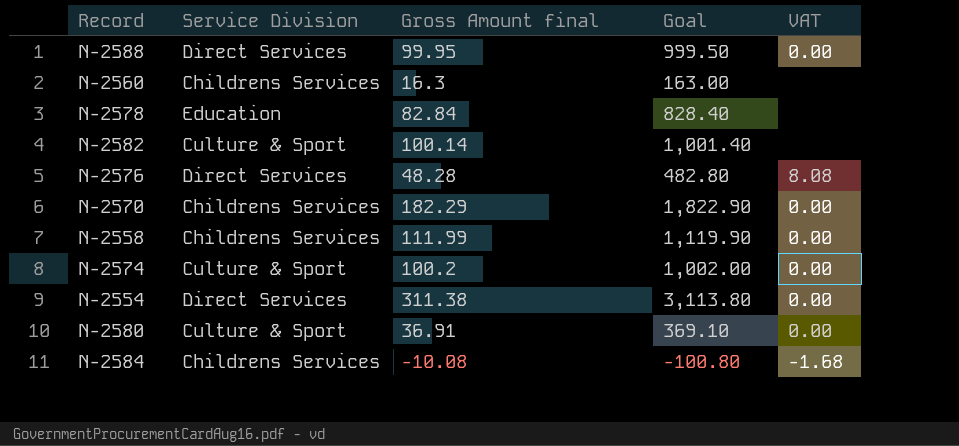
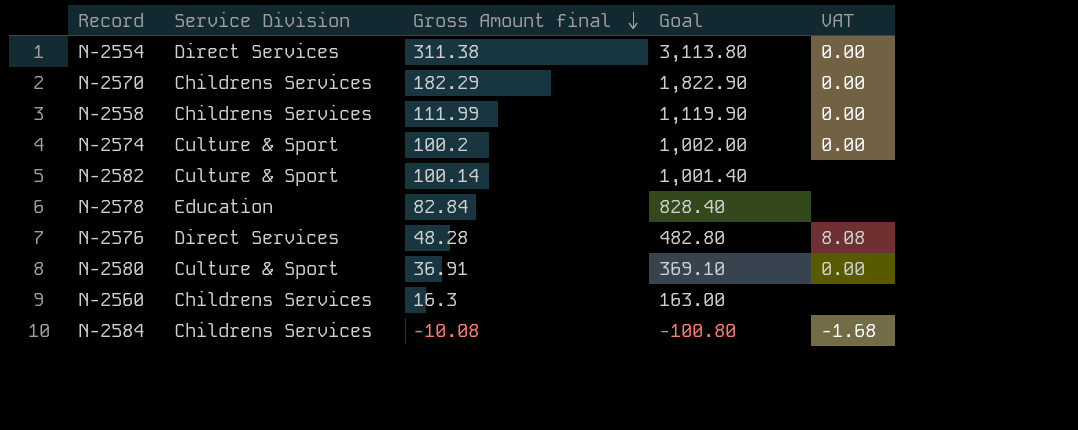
row order: none -> Gross Amount final descending
row N-2588: Direct Services | 99.95 | 999.50 | 0.00 -> none

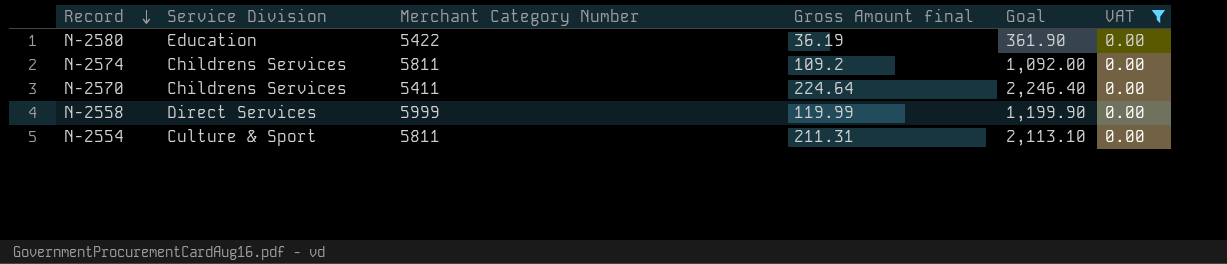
filter: none -> VAT = 0.00
row order: Gross Amount final descending -> Record descending
column Merchant Category Number | position: none -> 3
N-2580 | Service Division: Culture & Sport -> Education
N-2580 | Gross Amount final: 36.91 -> 36.19
N-2580 | Goal: 369.10 -> 361.90
N-2574 | Service Division: Culture & Sport -> Childrens Services
N-2574 | Gross Amount final: 100.2 -> 109.2
N-2574 | Goal: 1,002.00 -> 1,092.00
N-2570 | Gross Amount final: 182.29 -> 224.64
N-2570 | Goal: 1,822.90 -> 2,246.40
N-2558 | Service Division: Childrens Services -> Direct Services
N-2558 | Gross Amount final: 111.99 -> 119.99
N-2558 | Goal: 1,119.90 -> 1,199.90
N-2554 | Service Division: Direct Services -> Culture & Sport
N-2554 | Gross Amount final: 311.38 -> 211.31
N-2554 | Goal: 3,113.80 -> 2,113.10

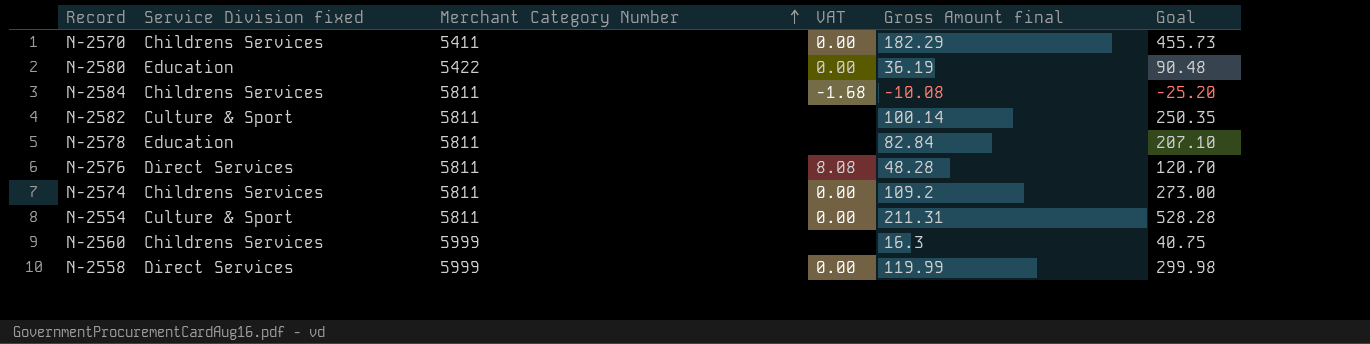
filter: VAT = 0.00 -> none
row order: Record descending -> Merchant Category Number ascending
column name: Service Division -> Service Division fixed
column VAT | position: 6 -> 4
column Goal | formula: [Gross Amount final] * 10 -> [Gross Amount final] * 2.5
N-2570 | Gross Amount final: 224.64 -> 182.29

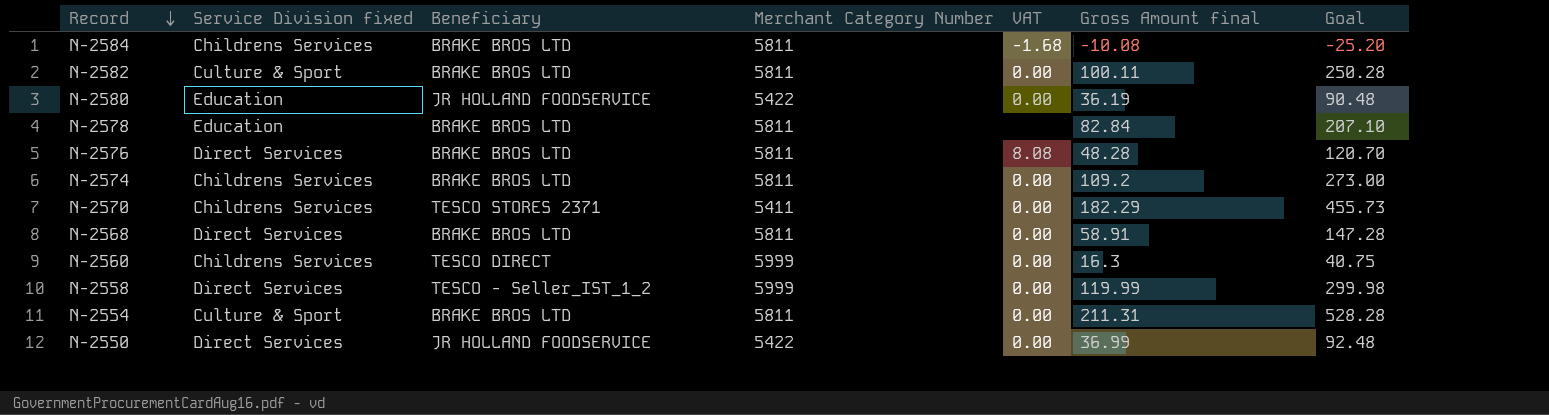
row order: Merchant Category Number ascending -> Record descending
column Beneficiary | position: none -> 3
N-2582 | VAT: none -> 0.00
N-2582 | Gross Amount final: 100.14 -> 100.11
N-2582 | Goal: 250.35 -> 250.28
row N-2568: none -> Direct Services | BRAKE BROS LTD | 5811 | 0.00 | 58.91 | 147.28
N-2560 | VAT: none -> 0.00
row N-2550: none -> Direct Services | JR HOLLAND FOODSERVICE | 5422 | 0.00 | 36.99 | 92.48

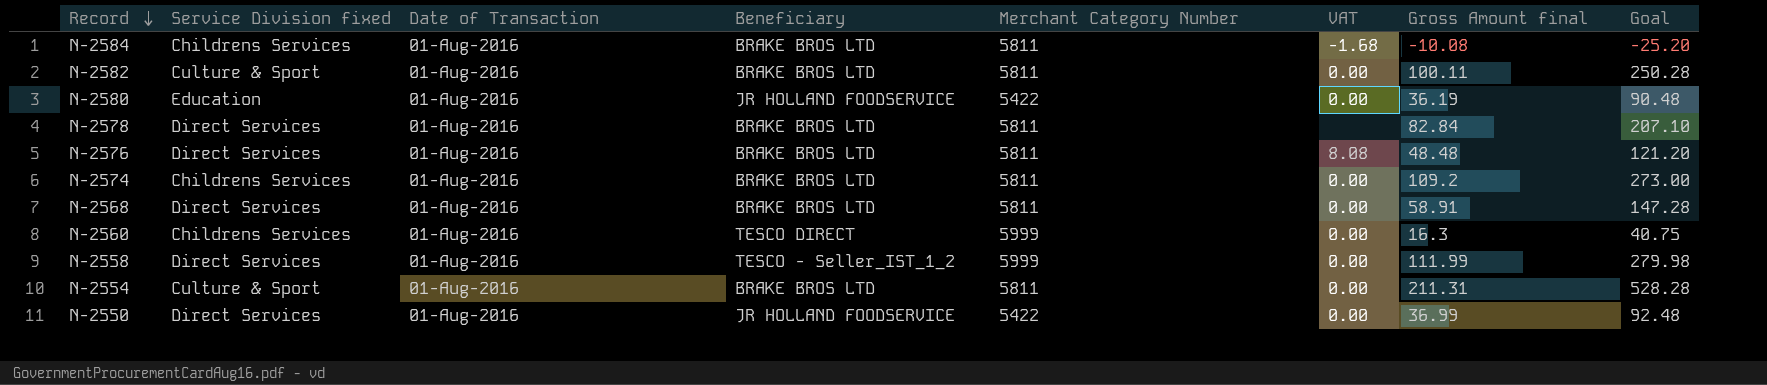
column Date of Transaction | position: none -> 3
row N-2570: Childrens Services | TESCO STORES 2371 | 5411 | 0.00 | 182.29 | 455.73 -> none
N-2578 | Service Division fixed: Education -> Direct Services
N-2576 | Gross Amount final: 48.28 -> 48.48
N-2576 | Goal: 120.70 -> 121.20
N-2558 | Gross Amount final: 119.99 -> 111.99
N-2558 | Goal: 299.98 -> 279.98

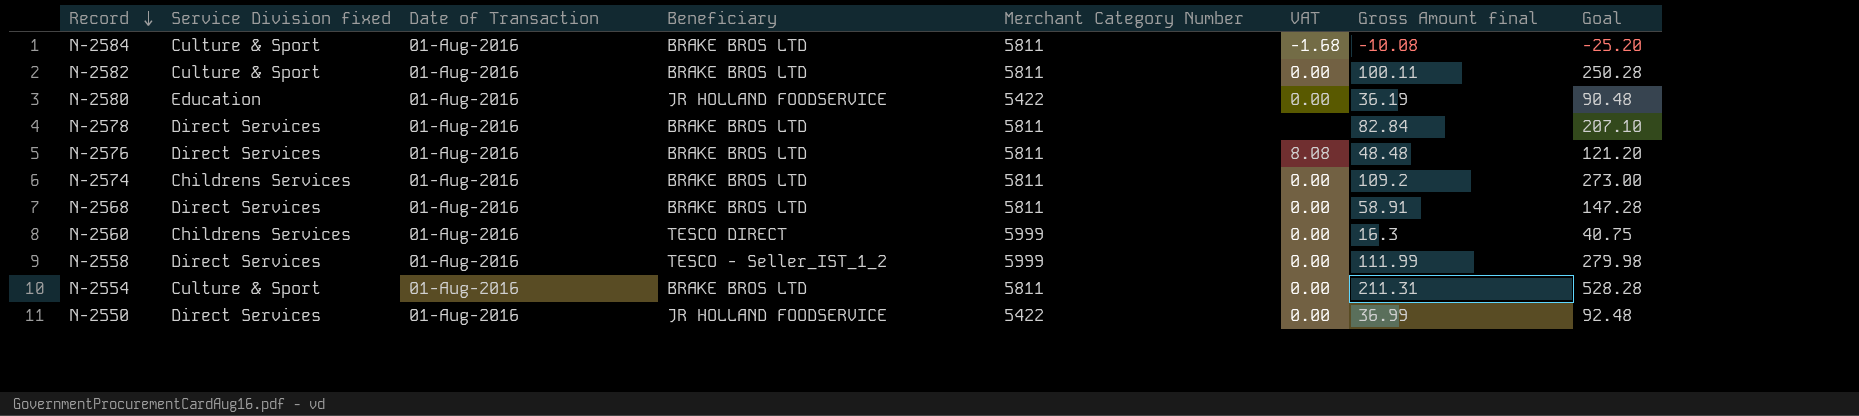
N-2584 | Service Division fixed: Childrens Services -> Culture & Sport

